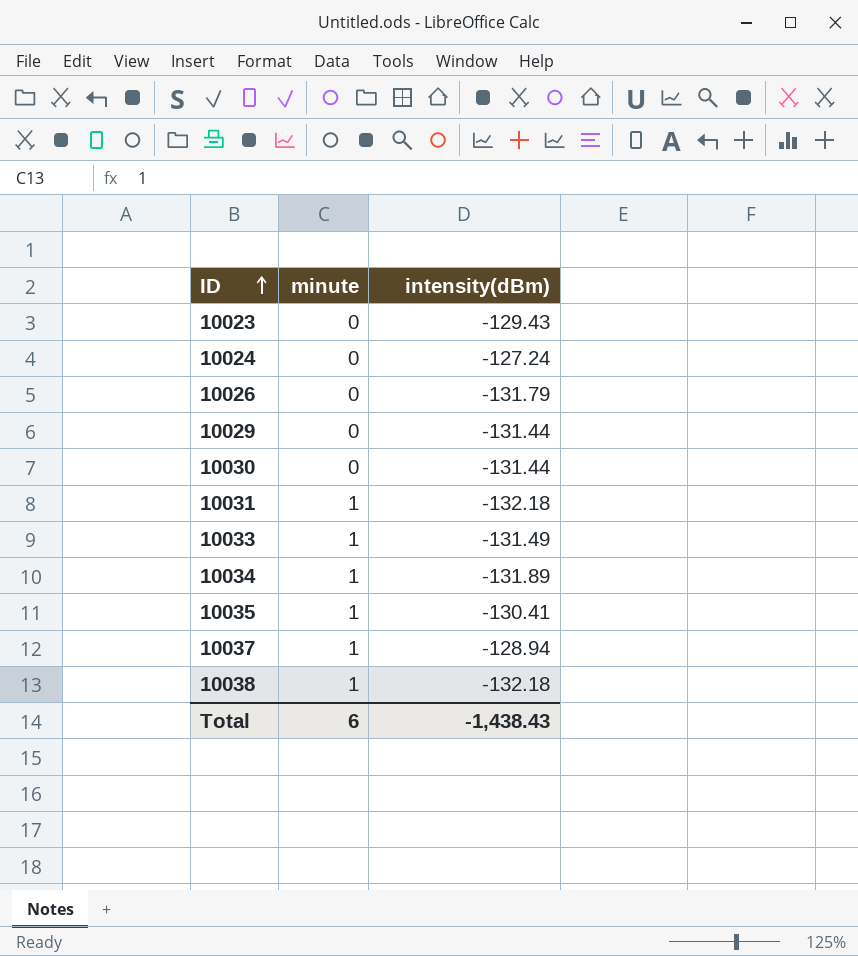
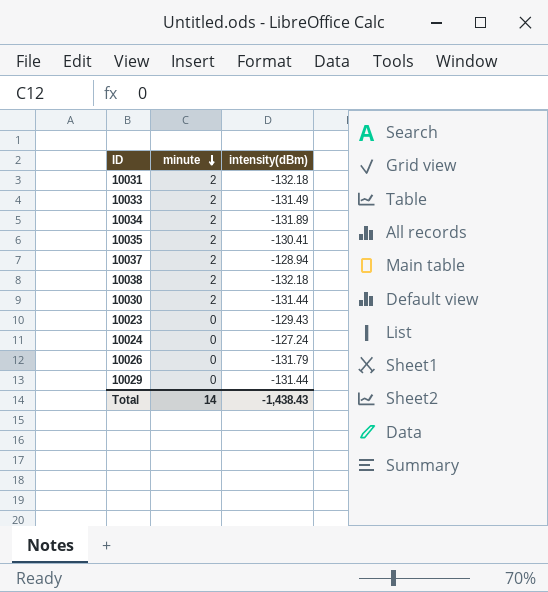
row order: ID ascending -> minute descending
10031 | minute: 1 -> 2
10033 | minute: 1 -> 2
10034 | minute: 1 -> 2
10035 | minute: 1 -> 2
10037 | minute: 1 -> 2
10038 | minute: 1 -> 2
10030 | minute: 0 -> 2
Total | minute: 6 -> 14

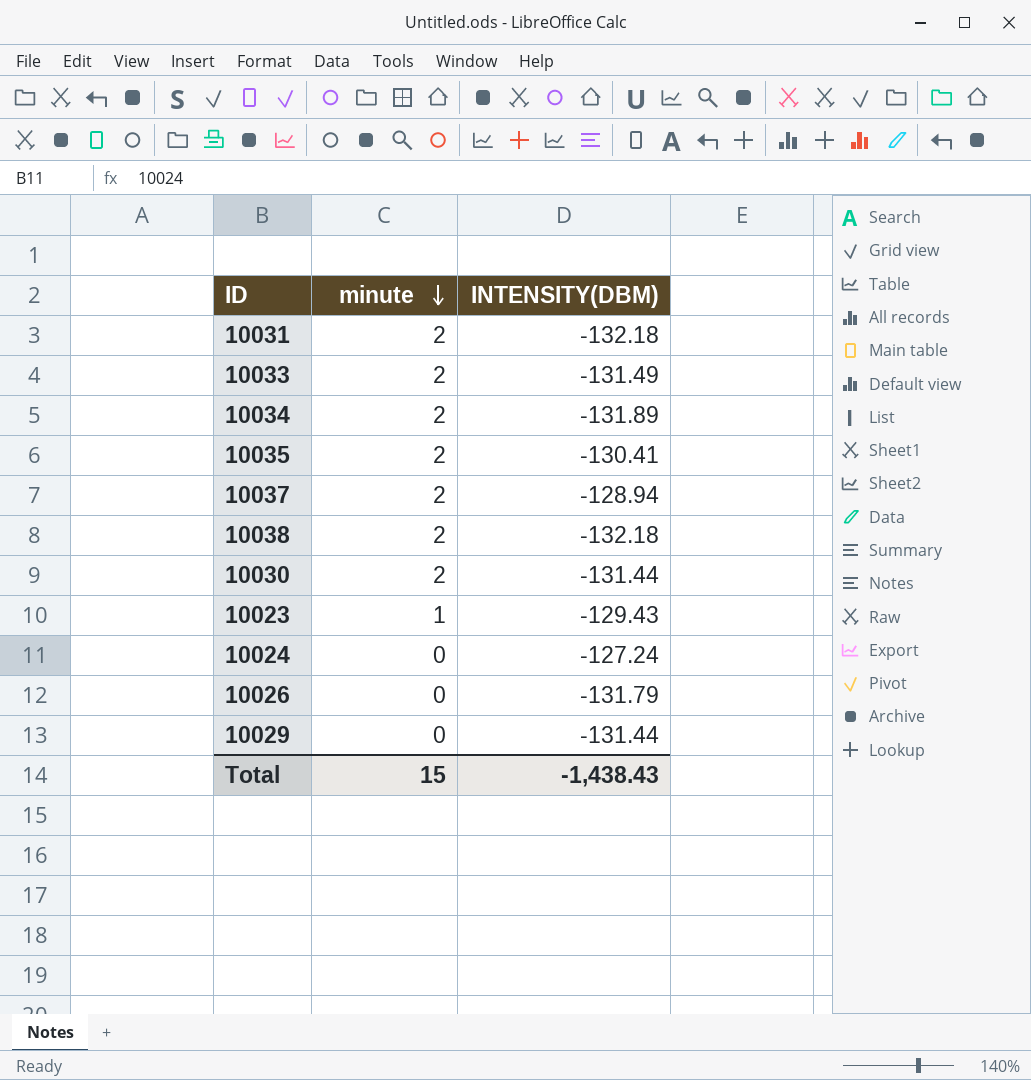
column name: intensity(dBm) -> INTENSITY(DBM)
10023 | minute: 0 -> 1
Total | minute: 14 -> 15

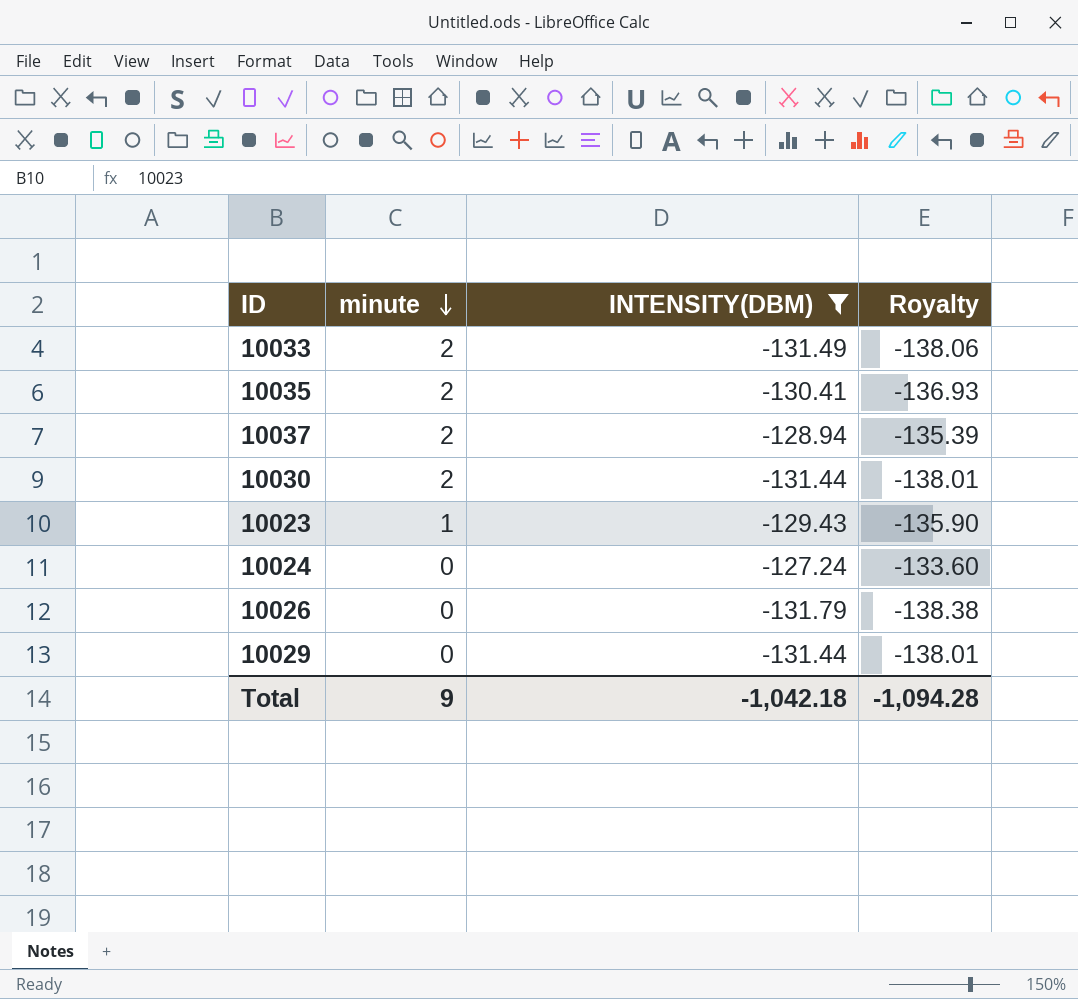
filter: none -> INTENSITY(DBM) >= -131.79
column Royalty | formula: none -> [INTENSITY(DBM)] * 1.05
Total | minute: 15 -> 9
Total | INTENSITY(DBM): -1,438.43 -> -1,042.18

